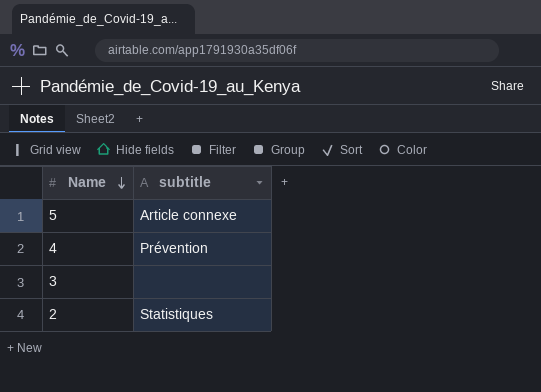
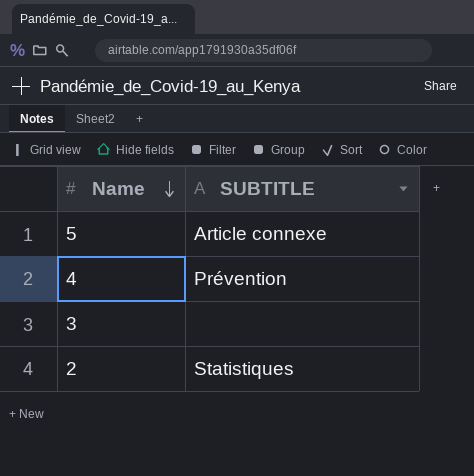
column name: subtitle -> SUBTITLE

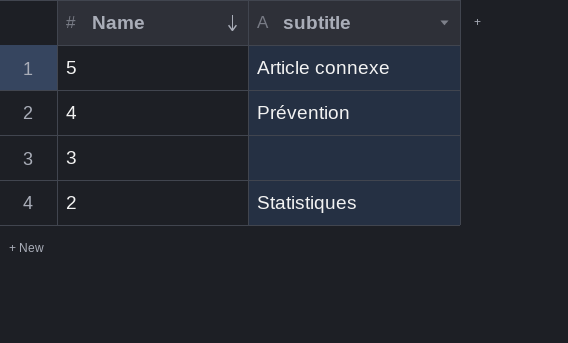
column name: SUBTITLE -> subtitle

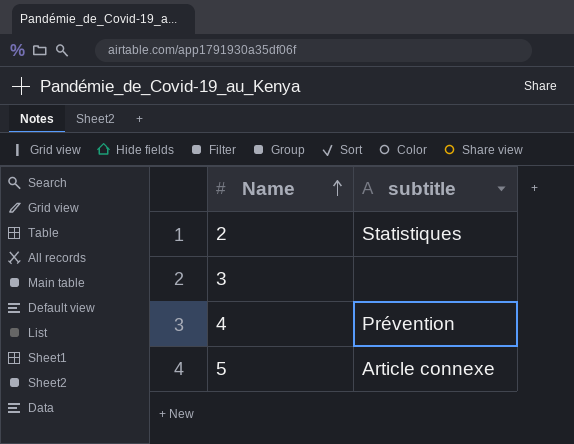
row order: Name descending -> Name ascending

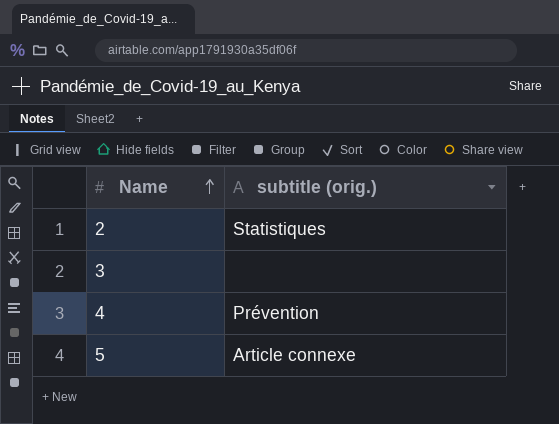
column name: subtitle -> subtitle (orig.)

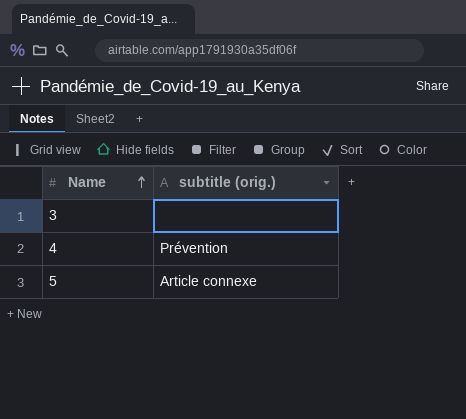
row 2: Statistiques -> none

